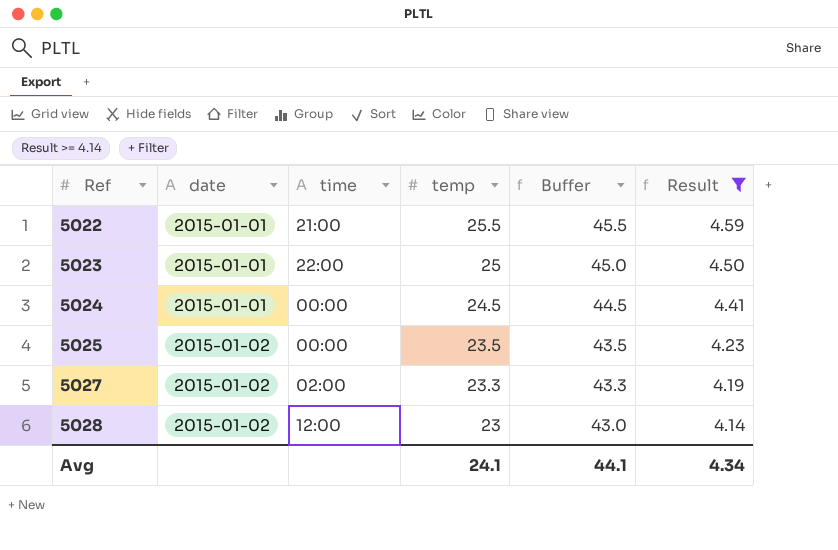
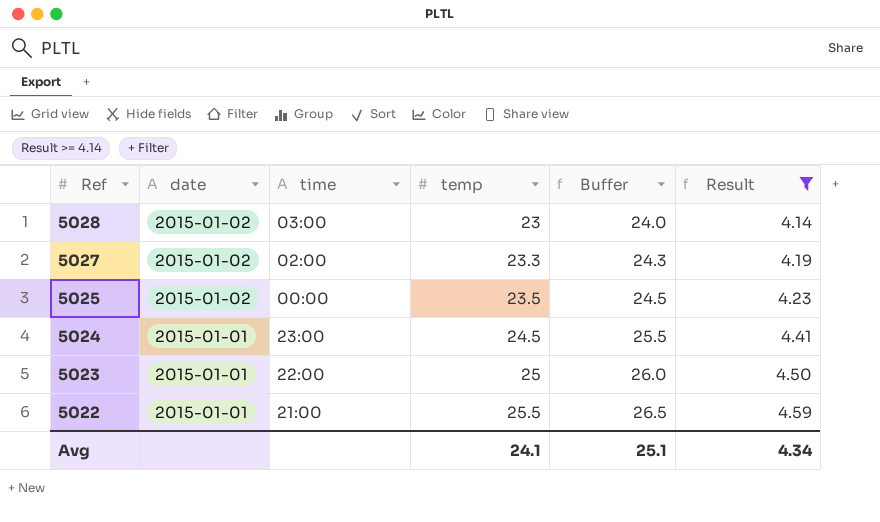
row order: Ref ascending -> Ref descending
column Buffer | formula: [temp] + 20 -> [temp] + 1
5028 | time: 12:00 -> 03:00
5024 | time: 00:00 -> 23:00
Avg | Buffer: 44.1 -> 25.1

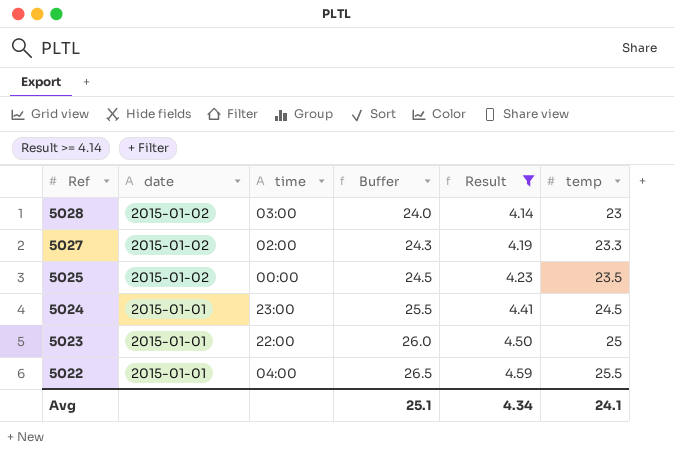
column temp | position: 4 -> 6
5022 | time: 21:00 -> 04:00

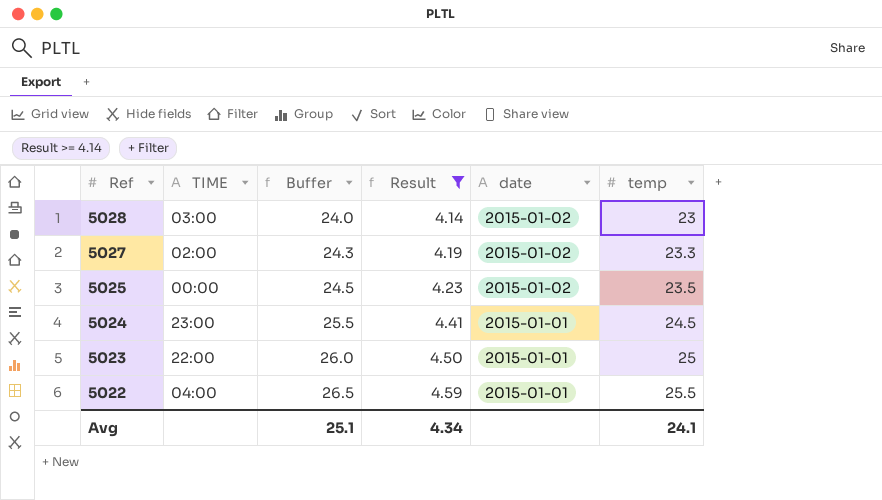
column name: time -> TIME
column date | position: 2 -> 5

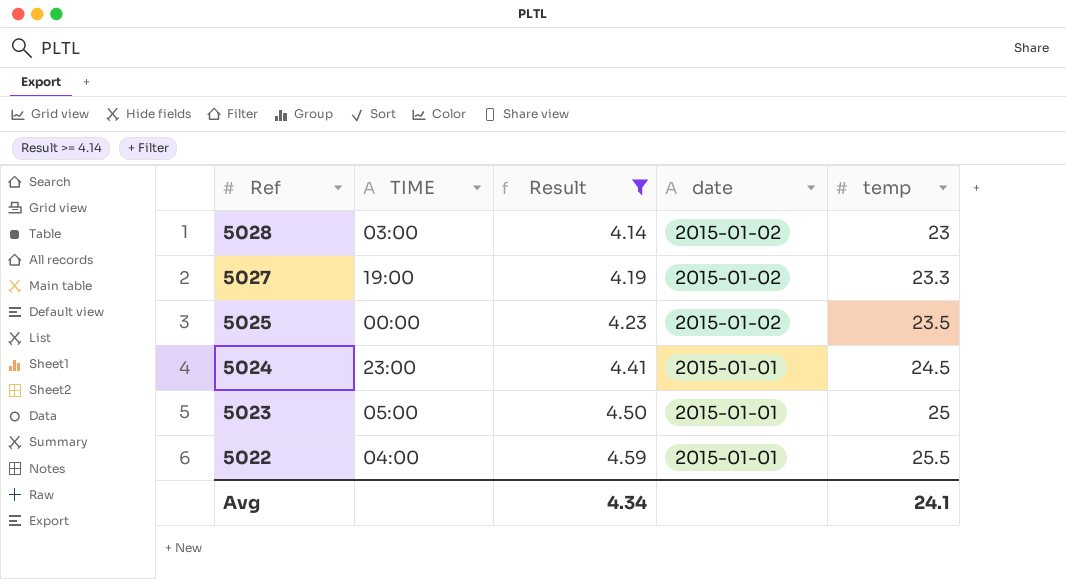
column Buffer | formula: [temp] + 1 -> none
5027 | TIME: 02:00 -> 19:00
5023 | TIME: 22:00 -> 05:00

